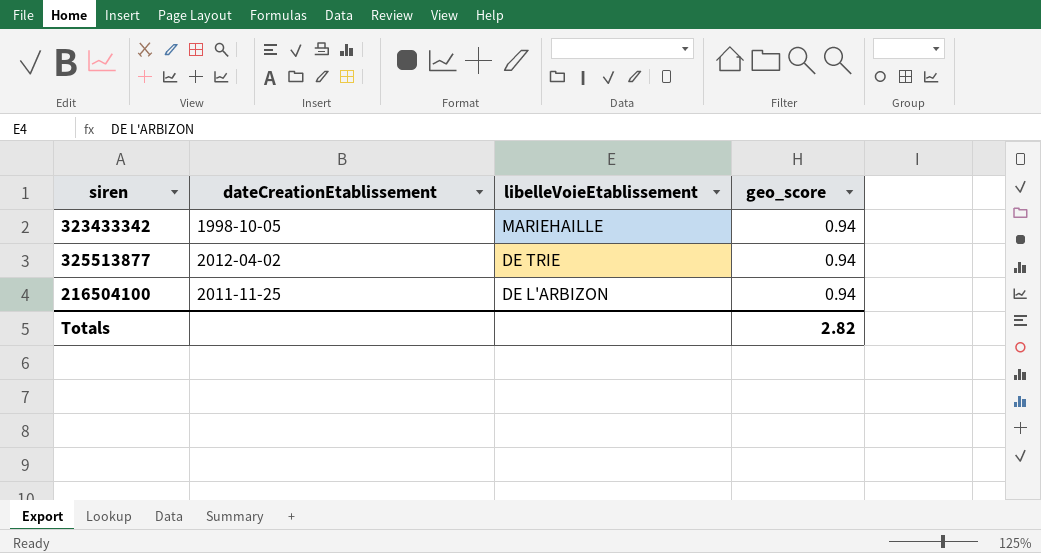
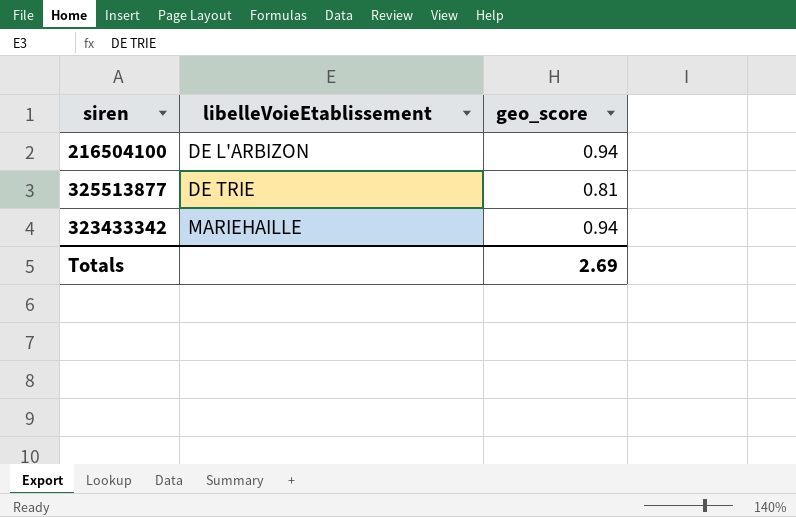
row order: libelleVoieEtablissement descending -> libelleVoieEtablissement ascending
column dateCreationEtablissement | position: 2 -> none
325513877 | geo_score: 0.94 -> 0.81
Totals | geo_score: 2.82 -> 2.69

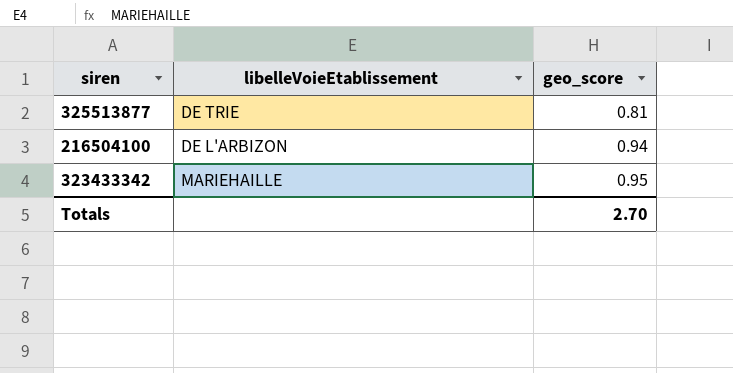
row order: libelleVoieEtablissement ascending -> geo_score ascending
323433342 | geo_score: 0.94 -> 0.95
Totals | geo_score: 2.69 -> 2.70

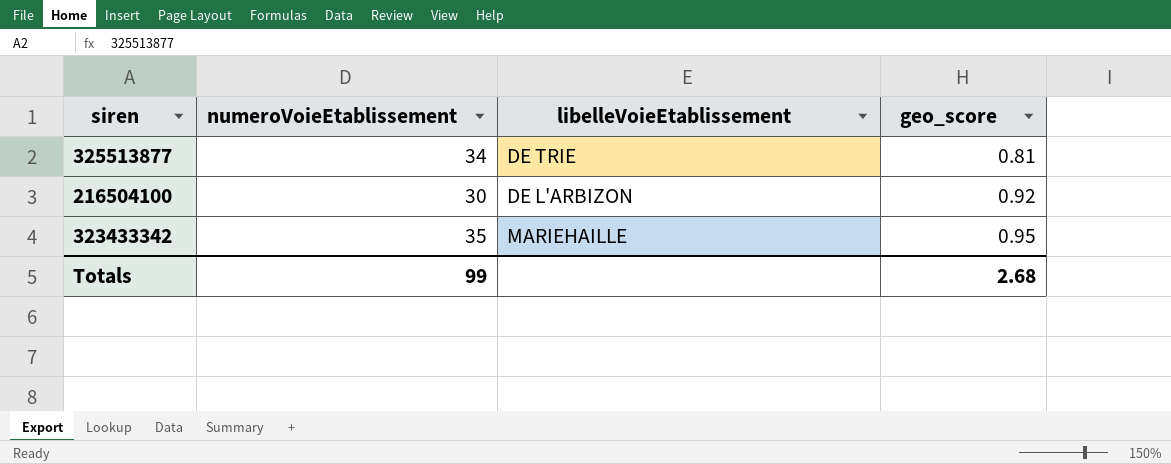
column numeroVoieEtablissement | position: none -> 2
216504100 | geo_score: 0.94 -> 0.92
Totals | geo_score: 2.70 -> 2.68

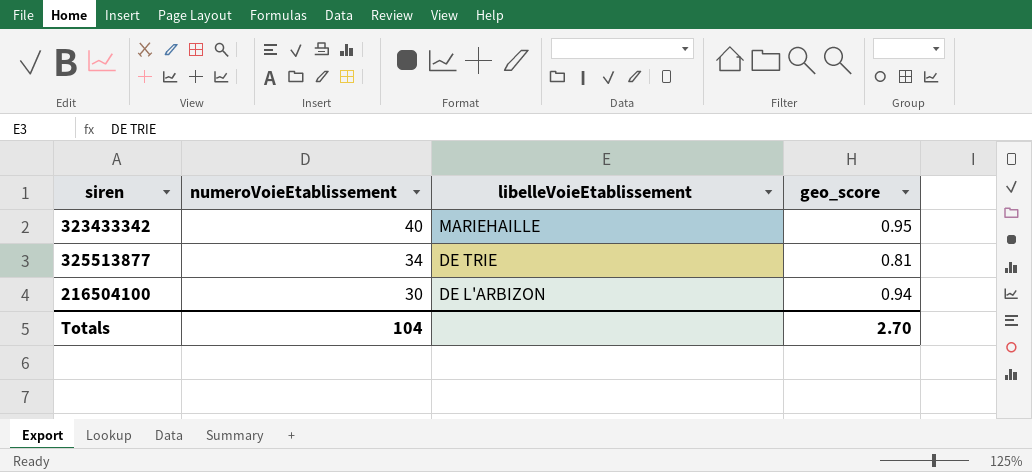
row order: geo_score ascending -> numeroVoieEtablissement descending
323433342 | numeroVoieEtablissement: 35 -> 40
216504100 | geo_score: 0.92 -> 0.94
Totals | numeroVoieEtablissement: 99 -> 104
Totals | geo_score: 2.68 -> 2.70

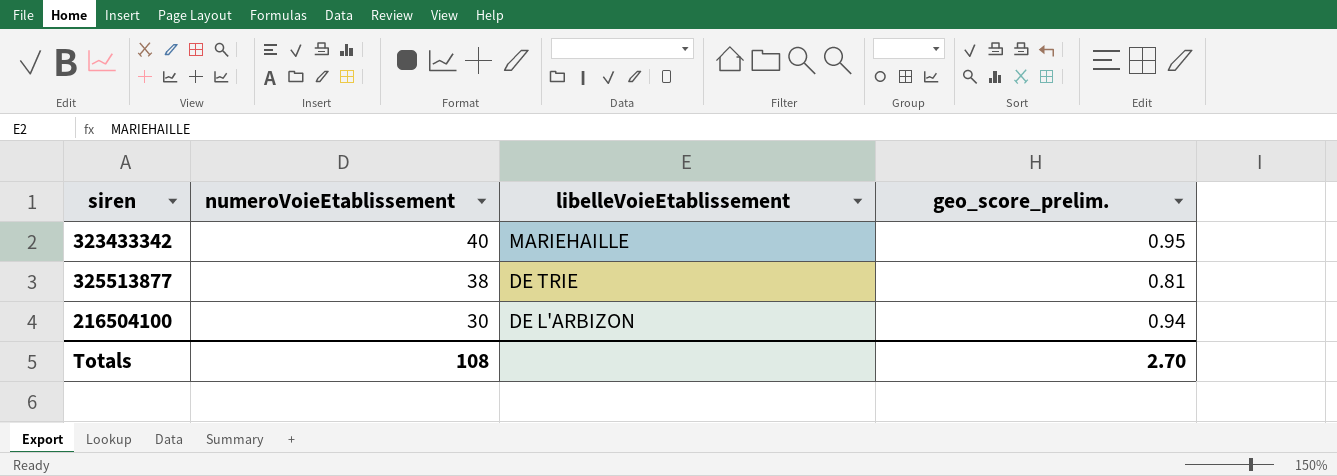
column name: geo_score -> geo_score_prelim.
325513877 | numeroVoieEtablissement: 34 -> 38
Totals | numeroVoieEtablissement: 104 -> 108

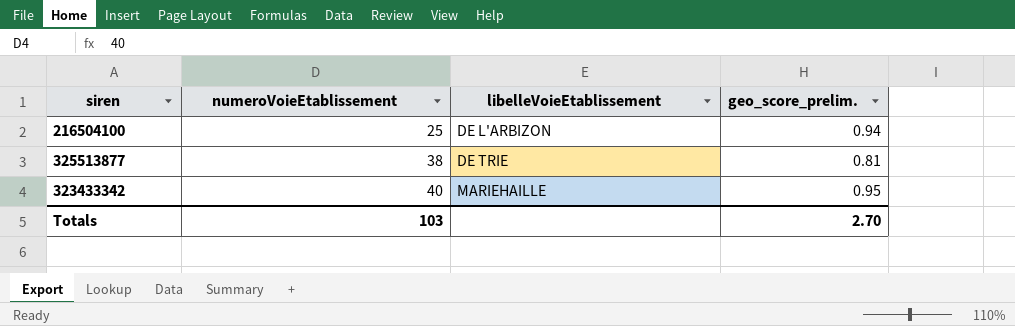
row order: numeroVoieEtablissement descending -> numeroVoieEtablissement ascending
216504100 | numeroVoieEtablissement: 30 -> 25
Totals | numeroVoieEtablissement: 108 -> 103

